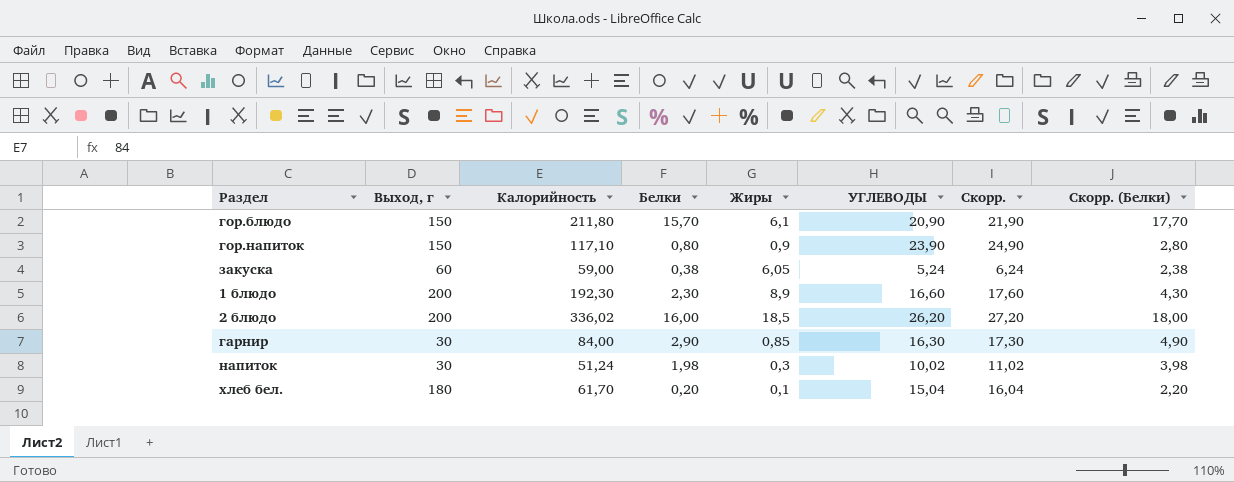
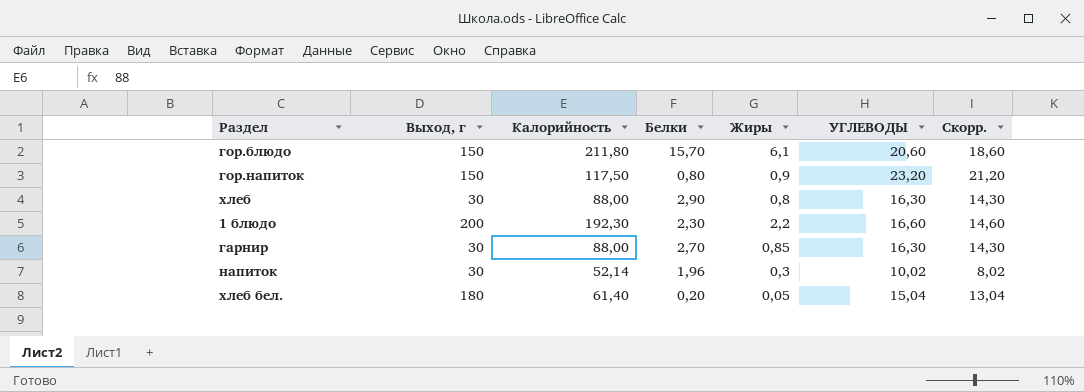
column Скорр. (Белки) | formula: [Белки] + 2 -> none
column Скорр. | formula: [УГЛЕВОДЫ] + 1 -> [УГЛЕВОДЫ] - 2
row закуска: 60 | 59,00 | 0,38 | 6,05 | 5,24 | 6,24 | 2,38 -> none
row 2 блюдо: 200 | 336,02 | 16,00 | 18,5 | 26,20 | 27,20 | 18,00 -> none
гор.блюдо | УГЛЕВОДЫ: 20,90 -> 20,60
гор.напиток | Калорийность: 117,10 -> 117,50
гор.напиток | УГЛЕВОДЫ: 23,90 -> 23,20
row хлеб: none -> 30 | 88,00 | 2,90 | 0,8 | 16,30 | 14,30
1 блюдо | Жиры: 8,9 -> 2,2
гарнир | Калорийность: 84,00 -> 88,00
гарнир | Белки: 2,90 -> 2,70
напиток | Калорийность: 51,24 -> 52,14
напиток | Белки: 1,98 -> 1,96
хлеб бел. | Калорийность: 61,70 -> 61,40
хлеб бел. | Жиры: 0,1 -> 0,05

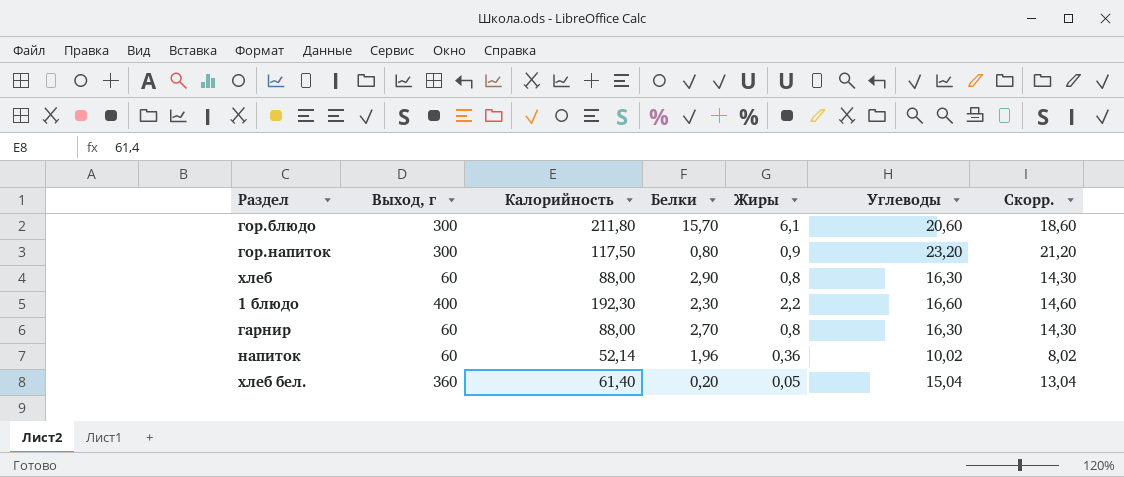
column name: УГЛЕВОДЫ -> Углеводы
гор.блюдо | Выход, г: 150 -> 300
гор.напиток | Выход, г: 150 -> 300
хлеб | Выход, г: 30 -> 60
1 блюдо | Выход, г: 200 -> 400
гарнир | Выход, г: 30 -> 60
гарнир | Жиры: 0,85 -> 0,8
напиток | Выход, г: 30 -> 60
напиток | Жиры: 0,3 -> 0,36
хлеб бел. | Выход, г: 180 -> 360

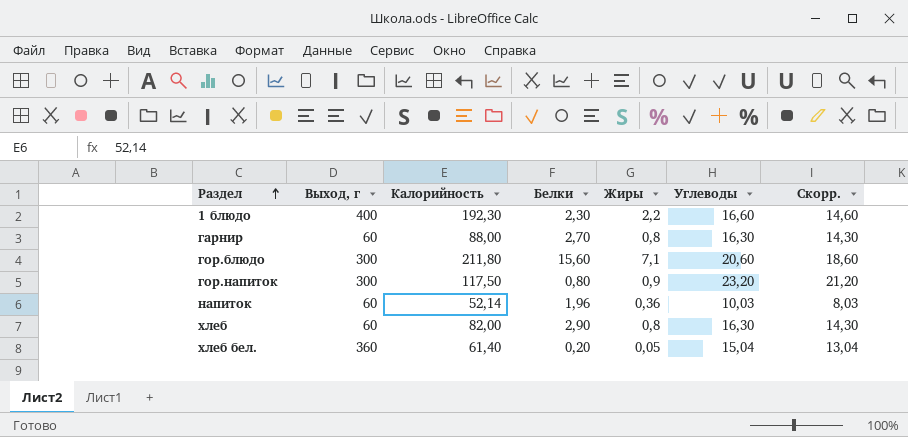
row order: none -> Раздел ascending
гор.блюдо | Белки: 15,70 -> 15,60
гор.блюдо | Жиры: 6,1 -> 7,1
напиток | Углеводы: 10,02 -> 10,03
напиток | Скорр.: 8,02 -> 8,03
хлеб | Калорийность: 88,00 -> 82,00

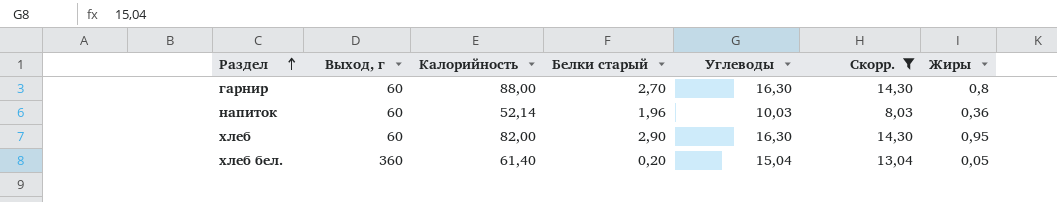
filter: none -> Скорр. <= 14,30
column name: Белки -> Белки старый
column Жиры | position: 5 -> 7
хлеб | Жиры: 0,8 -> 0,95

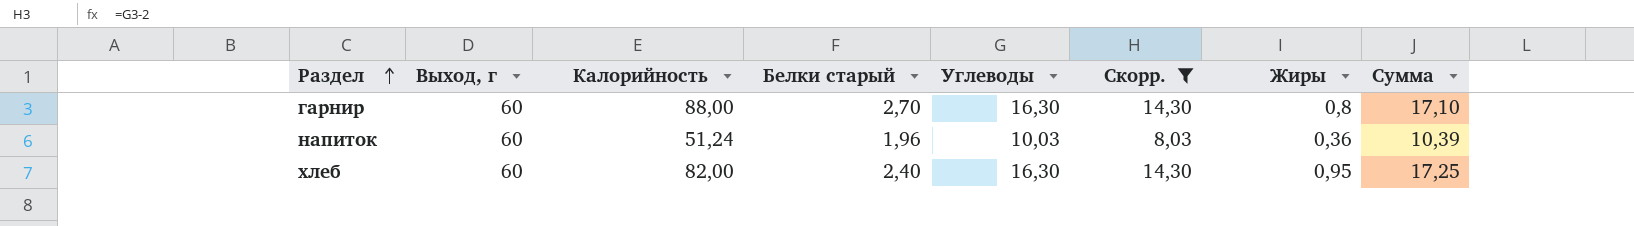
column Сумма | formula: none -> [Углеводы] + [Жиры]
row хлеб бел.: 360 | 61,40 | 0,20 | 15,04 | 13,04 | 0,05 -> none
напиток | Калорийность: 52,14 -> 51,24
хлеб | Белки старый: 2,90 -> 2,40

